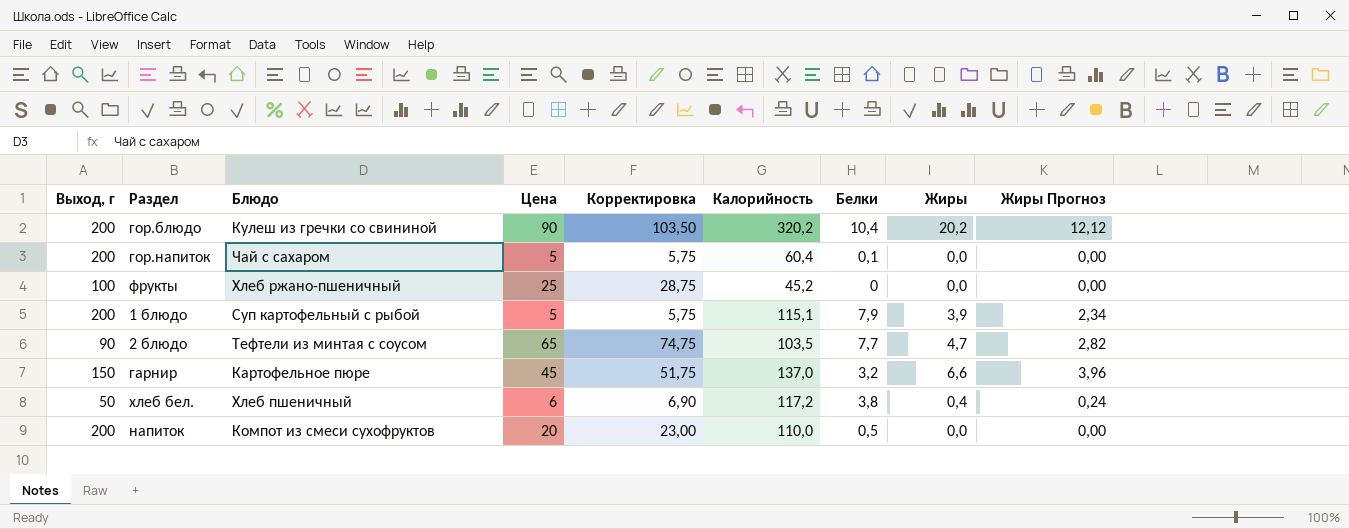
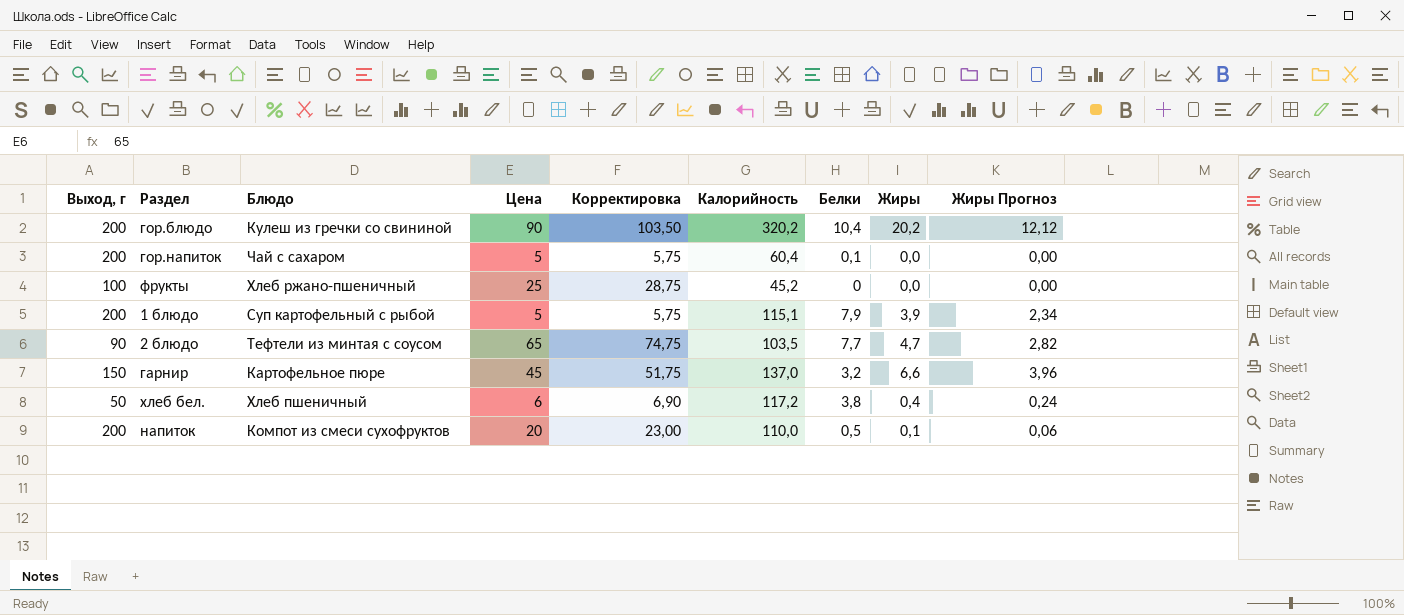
напиток | Жиры: 0,0 -> 0,1
напиток | Жиры Прогноз: 0,00 -> 0,06

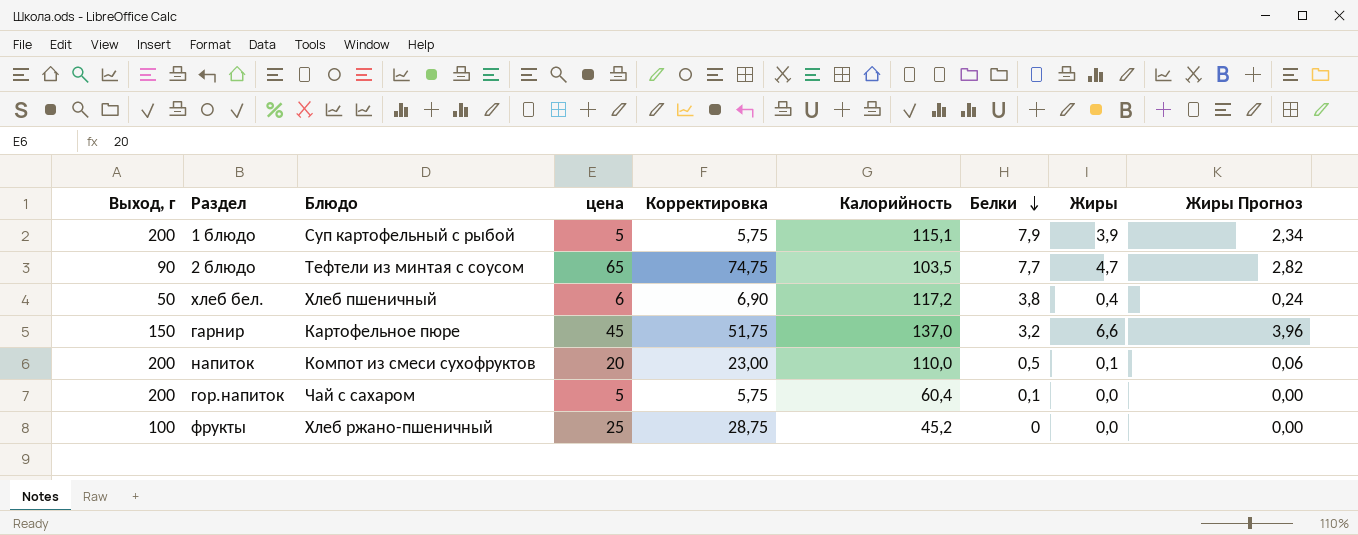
row order: none -> Белки descending
column name: Цена -> цена
row гор.блюдо: 200 | Кулеш из гречки со свининой | 90 | 103,50 | 320,2 | 10,4 | 20,2 | 12,12 -> none

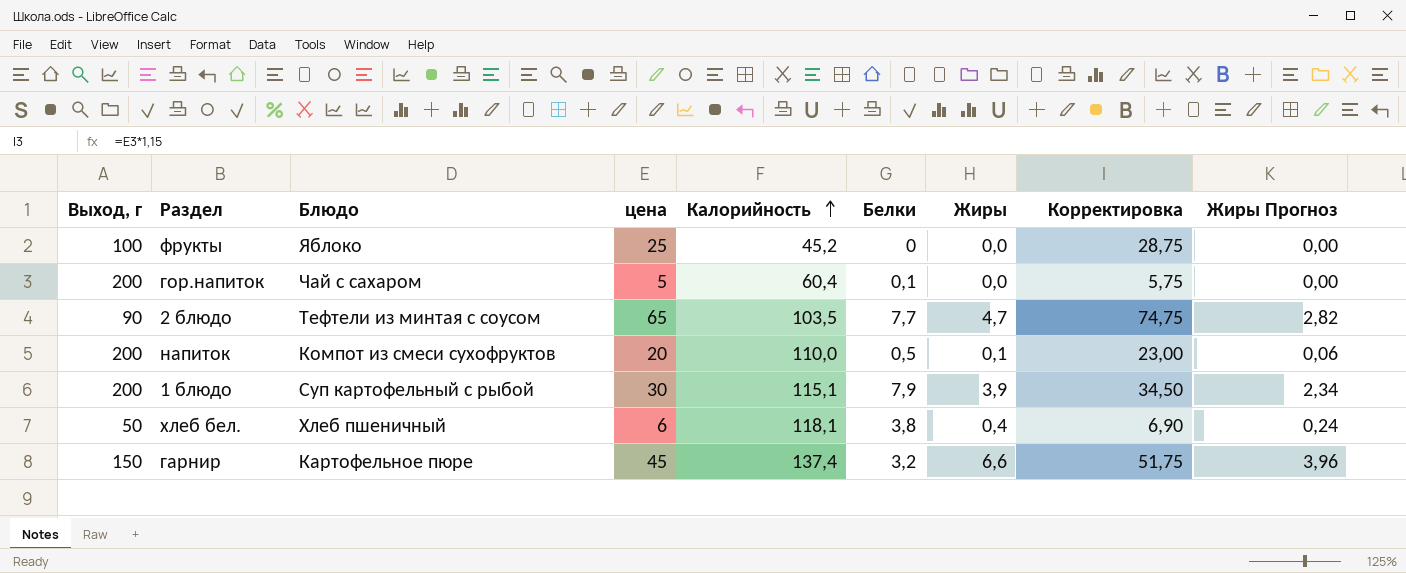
row order: Белки descending -> Калорийность ascending
column Корректировка | position: 5 -> 8
фрукты | Блюдо: Хлеб ржано-пшеничный -> Яблоко
1 блюдо | цена: 5 -> 30
1 блюдо | Корректировка: 5,75 -> 34,50
хлеб бел. | Калорийность: 117,2 -> 118,1
гарнир | Калорийность: 137,0 -> 137,4

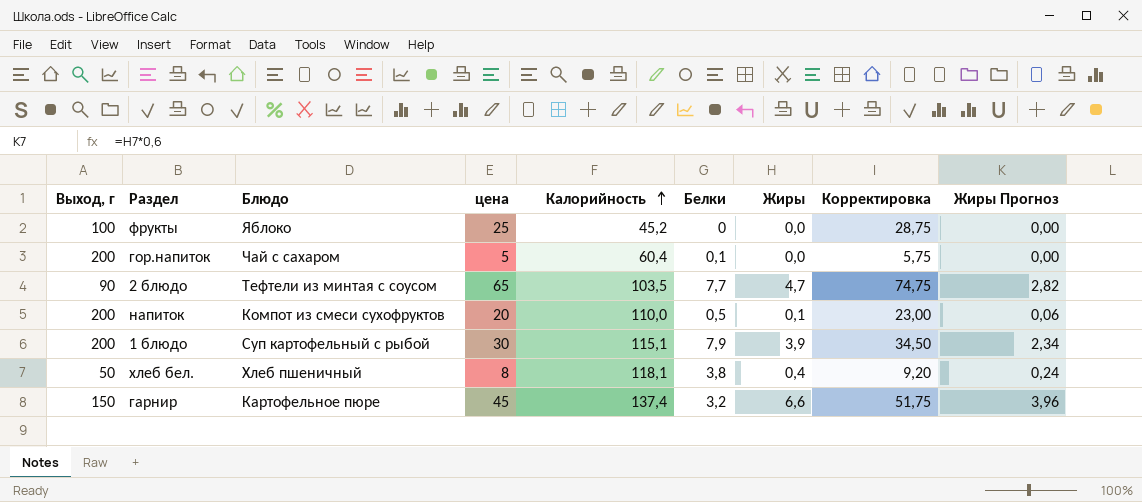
хлеб бел. | цена: 6 -> 8
хлеб бел. | Корректировка: 6,90 -> 9,20

